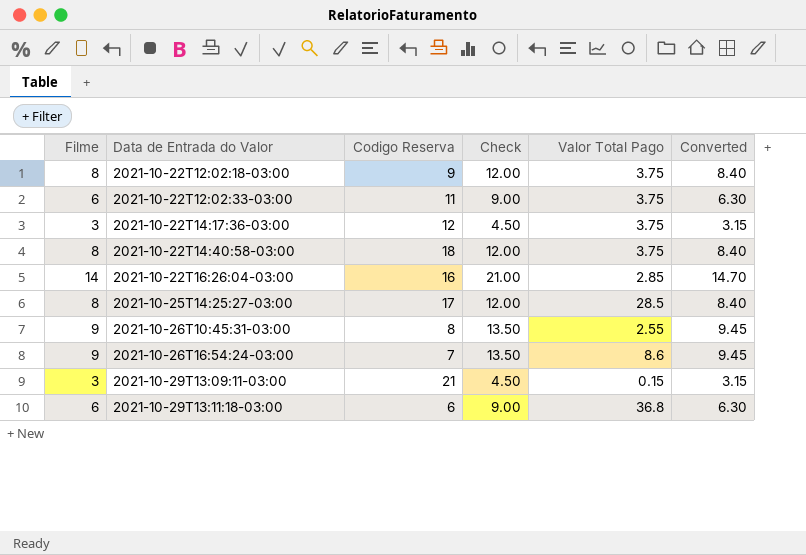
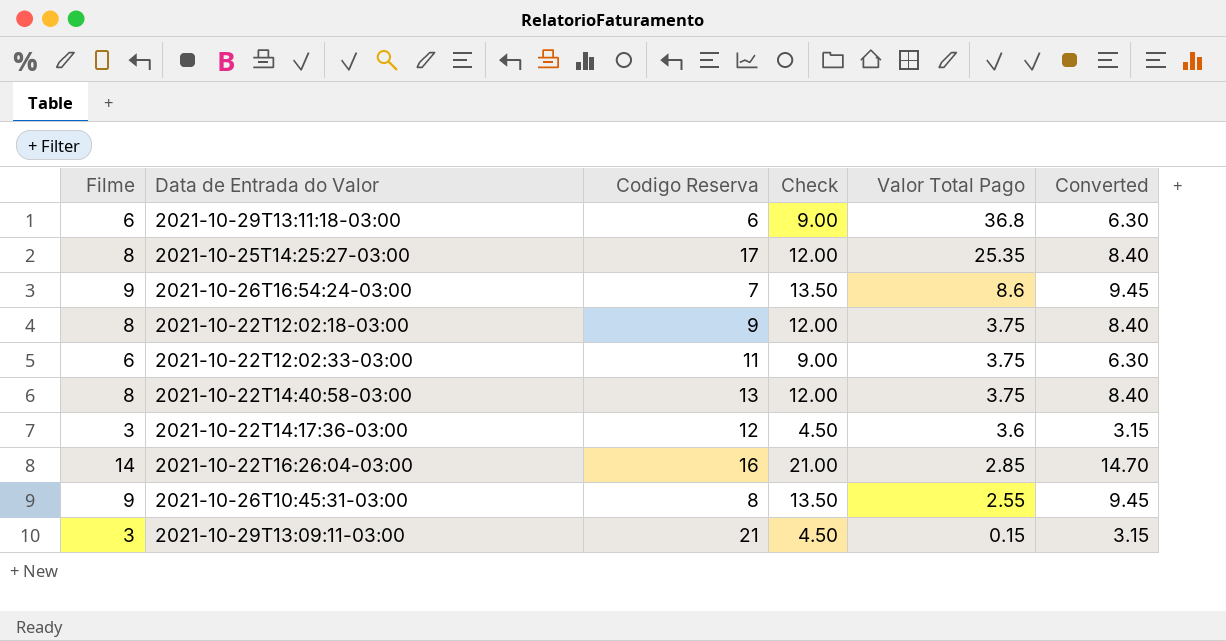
row order: Data de Entrada do Valor ascending -> Valor Total Pago descending
2021-10-25T14:25:27-03:00 | Valor Total Pago: 28.5 -> 25.35
2021-10-22T14:40:58-03:00 | Codigo Reserva: 18 -> 13
2021-10-22T14:17:36-03:00 | Valor Total Pago: 3.75 -> 3.6

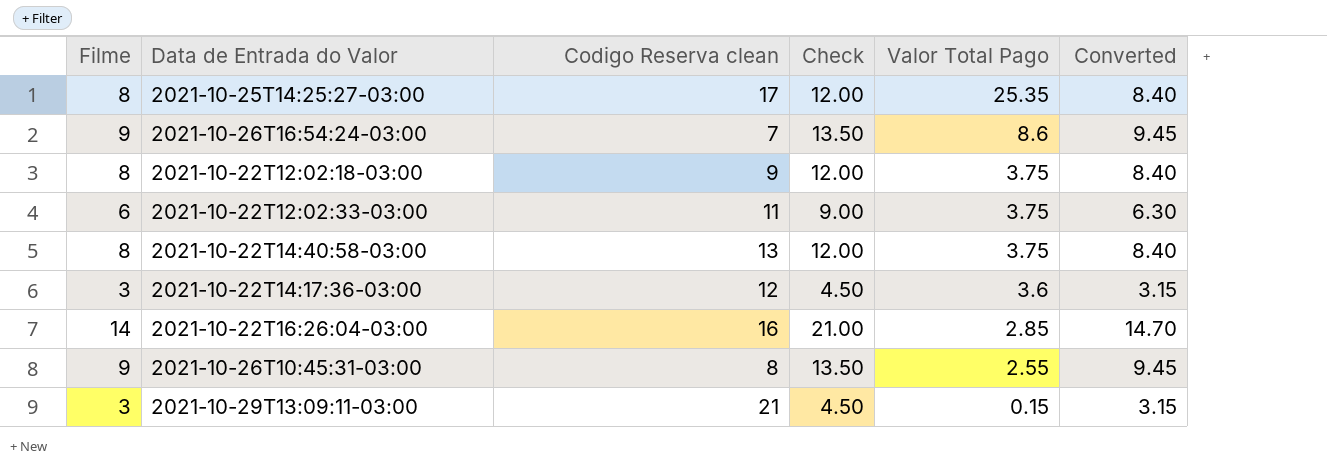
column name: Codigo Reserva -> Codigo Reserva clean
row 2021-10-29T13:11:18-03:00: 6 | 6 | 9.00 | 36.8 | 6.30 -> none

